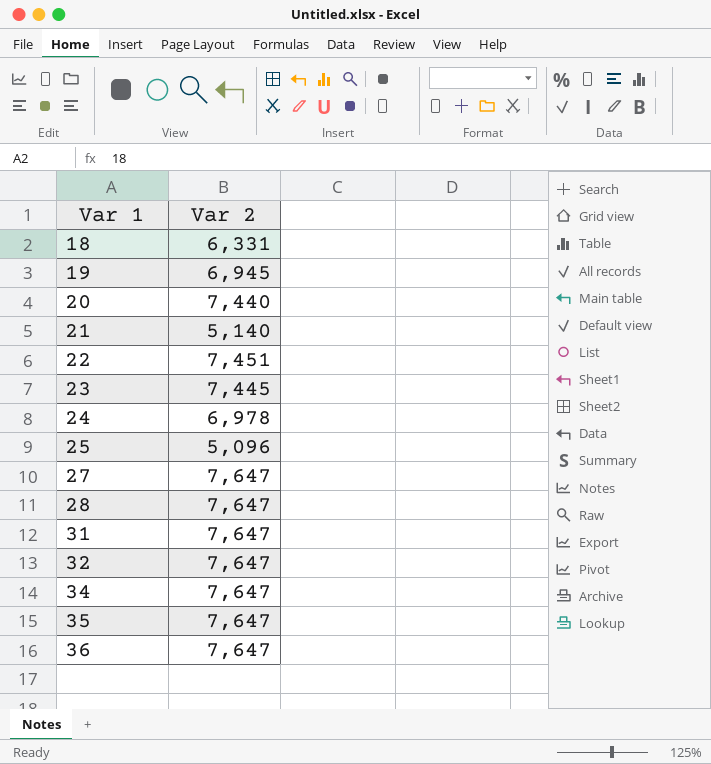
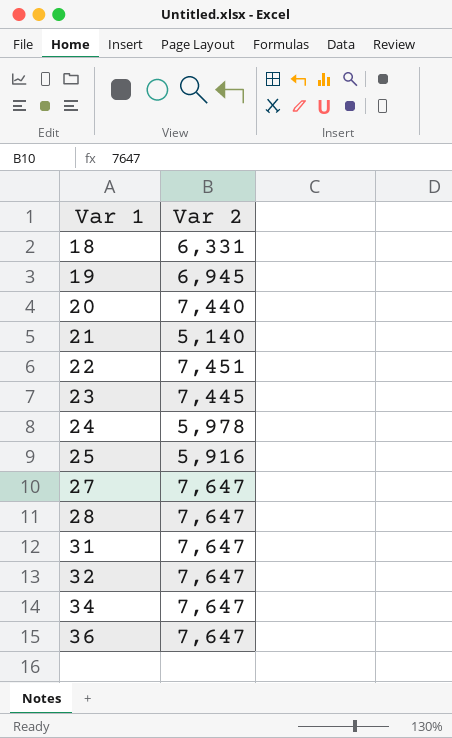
row 35: 7,647 -> none
24 | Var 2: 6,978 -> 5,978
25 | Var 2: 5,096 -> 5,916

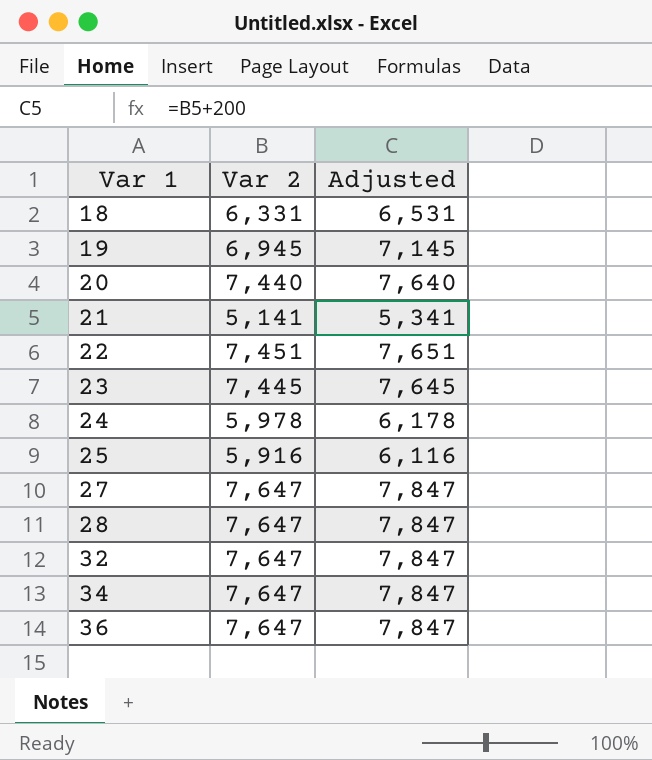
column Adjusted | formula: none -> [Var 2] + 200
row 31: 7,647 -> none
21 | Var 2: 5,140 -> 5,141

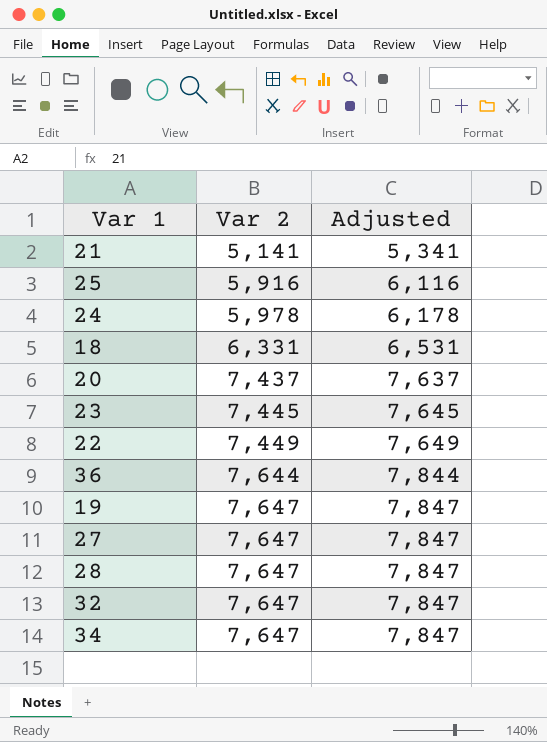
row order: Var 1 ascending -> Var 2 ascending
20 | Var 2: 7,440 -> 7,437
20 | Adjusted: 7,640 -> 7,637
22 | Var 2: 7,451 -> 7,449
22 | Adjusted: 7,651 -> 7,649
36 | Var 2: 7,647 -> 7,644
36 | Adjusted: 7,847 -> 7,844
19 | Var 2: 6,945 -> 7,647
19 | Adjusted: 7,145 -> 7,847

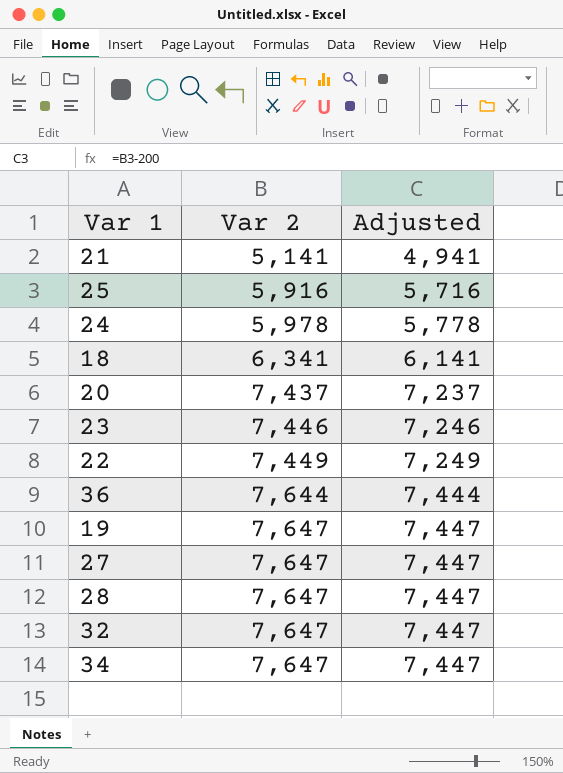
column Adjusted | formula: [Var 2] + 200 -> [Var 2] - 200
18 | Var 2: 6,331 -> 6,341
23 | Var 2: 7,445 -> 7,446

